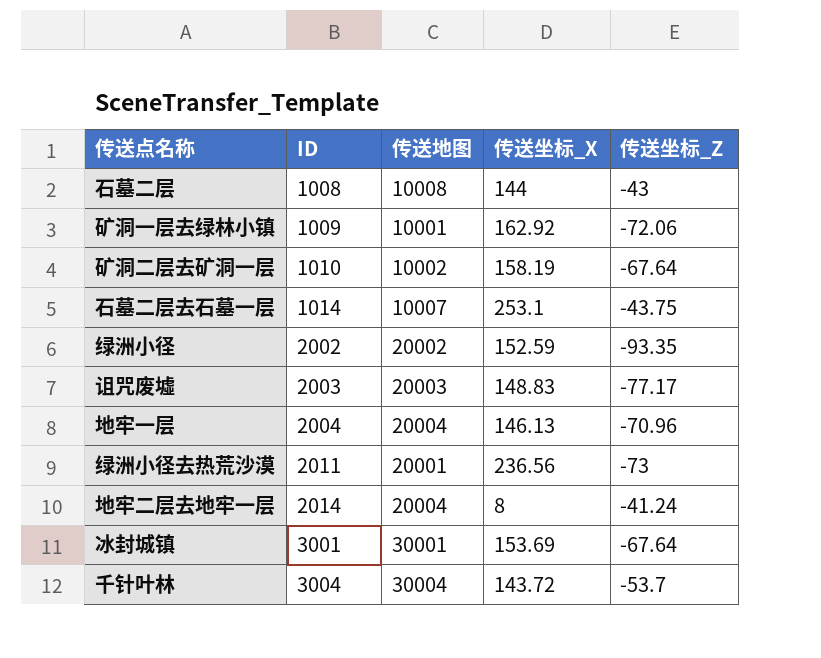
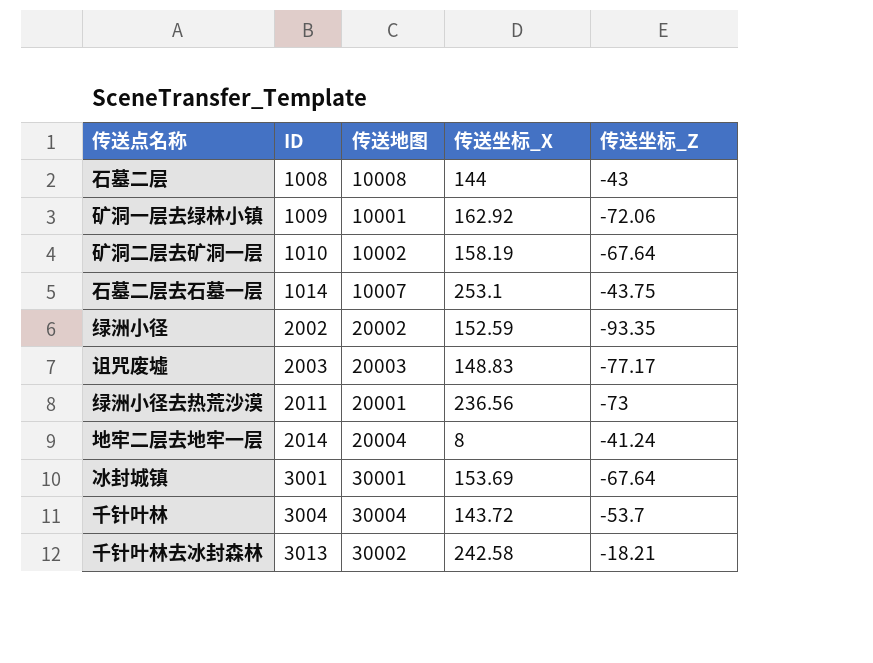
row 地牢一层: 2004 | 20004 | 146.13 | -70.96 -> none
row 千针叶林去冰封森林: none -> 3013 | 30002 | 242.58 | -18.21

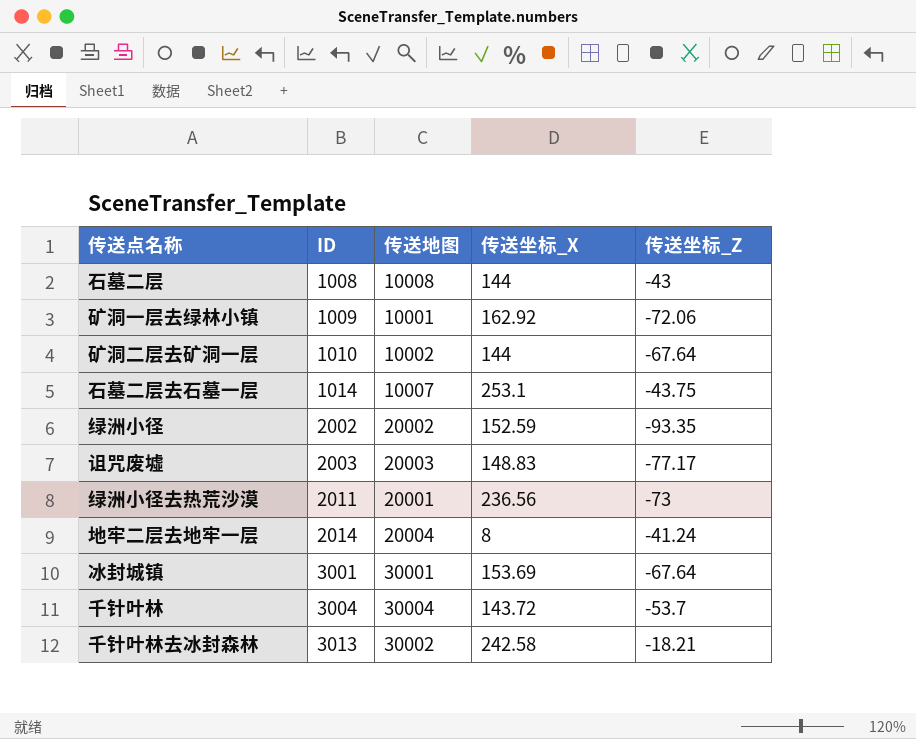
矿洞二层去矿洞一层 | 传送坐标_X: 158.19 -> 144

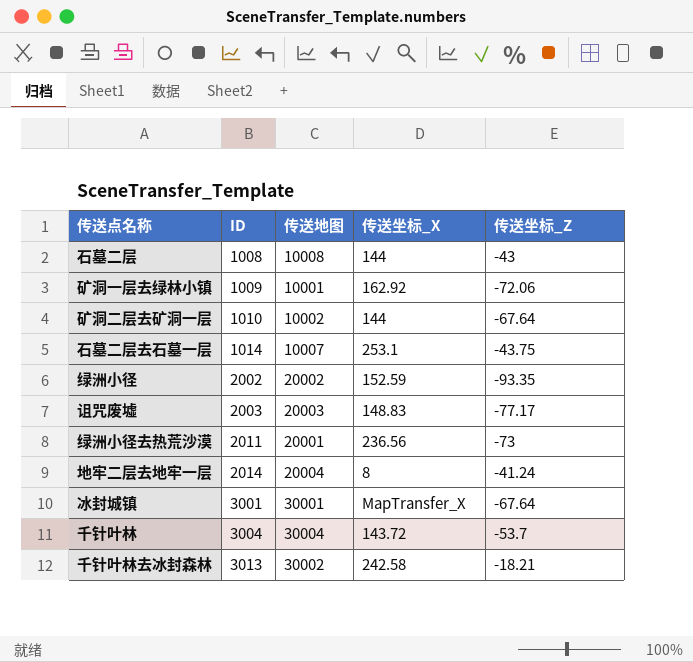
冰封城镇 | 传送坐标_X: 153.69 -> MapTransfer_X

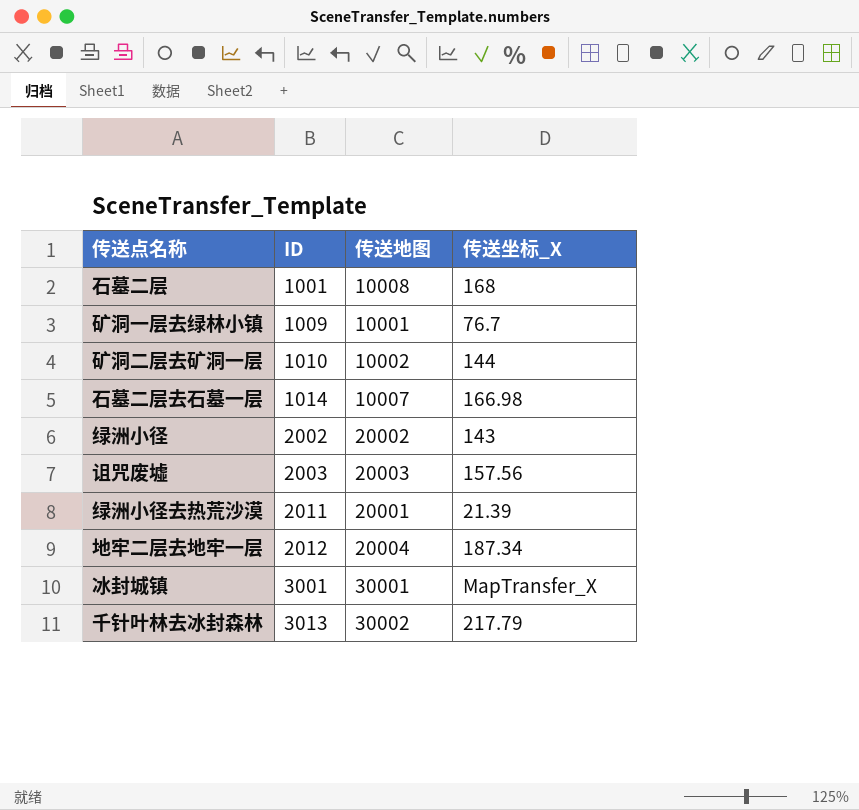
column 传送坐标_Z | position: 5 -> none
row 千针叶林: 3004 | 30004 | 143.72 | -53.7 -> none
石墓二层 | ID: 1008 -> 1001
石墓二层 | 传送坐标_X: 144 -> 168
矿洞一层去绿林小镇 | 传送坐标_X: 162.92 -> 76.7
石墓二层去石墓一层 | 传送坐标_X: 253.1 -> 166.98
绿洲小径 | 传送坐标_X: 152.59 -> 143
诅咒废墟 | 传送坐标_X: 148.83 -> 157.56
绿洲小径去热荒沙漠 | 传送坐标_X: 236.56 -> 21.39
地牢二层去地牢一层 | ID: 2014 -> 2012
地牢二层去地牢一层 | 传送坐标_X: 8 -> 187.34
千针叶林去冰封森林 | 传送坐标_X: 242.58 -> 217.79

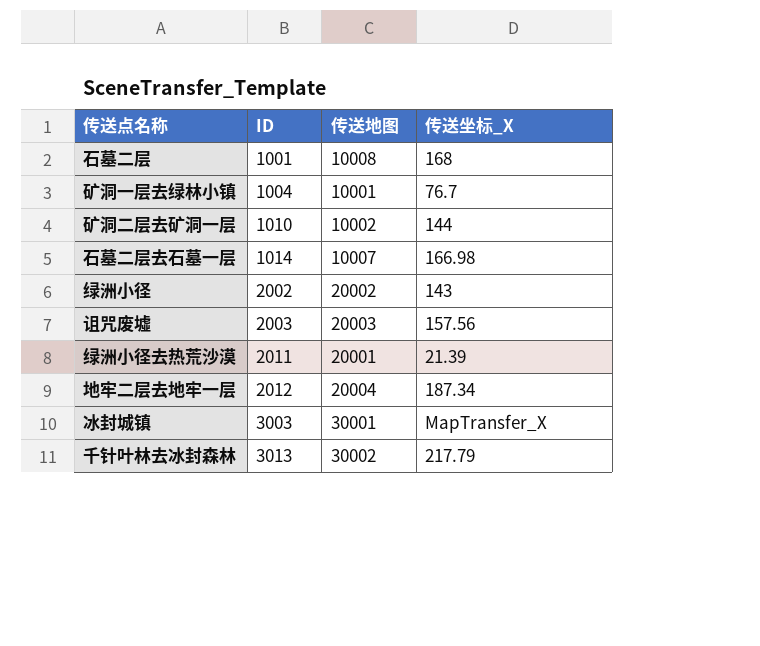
矿洞一层去绿林小镇 | ID: 1009 -> 1004
冰封城镇 | ID: 3001 -> 3003

